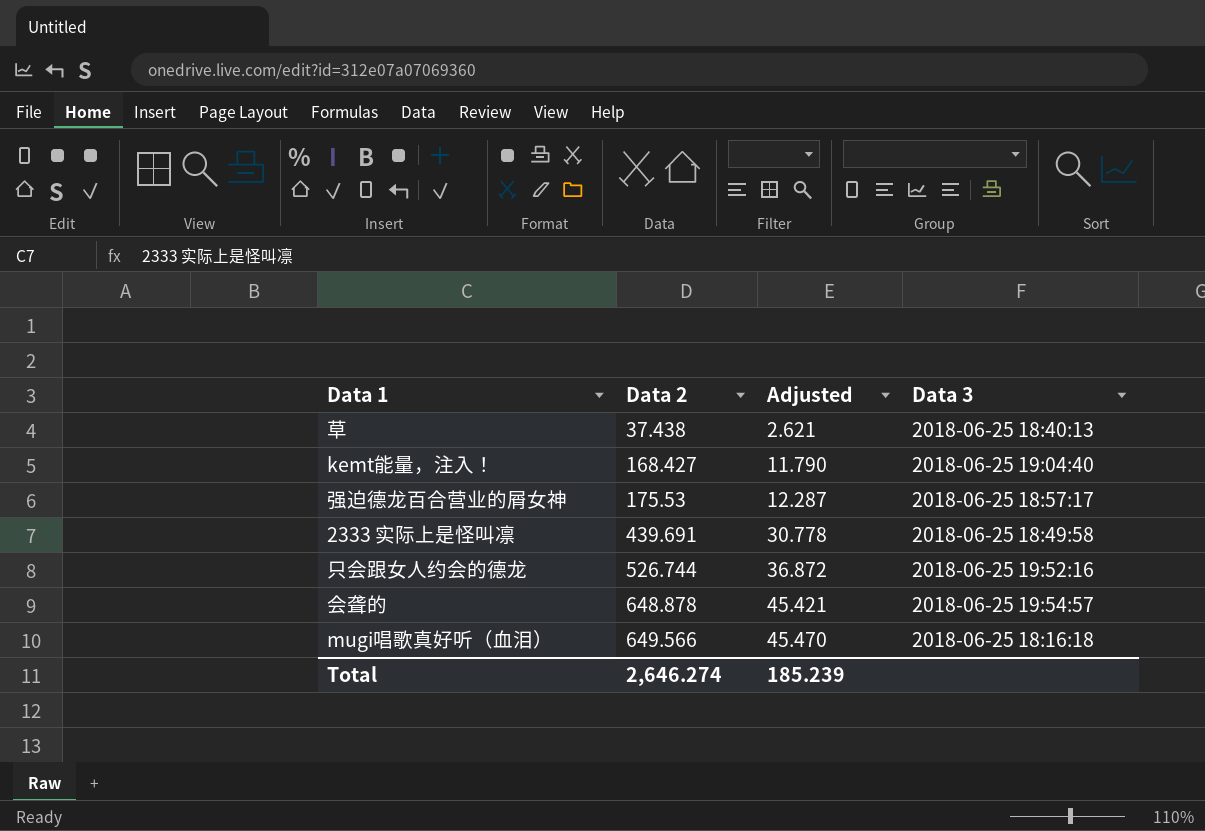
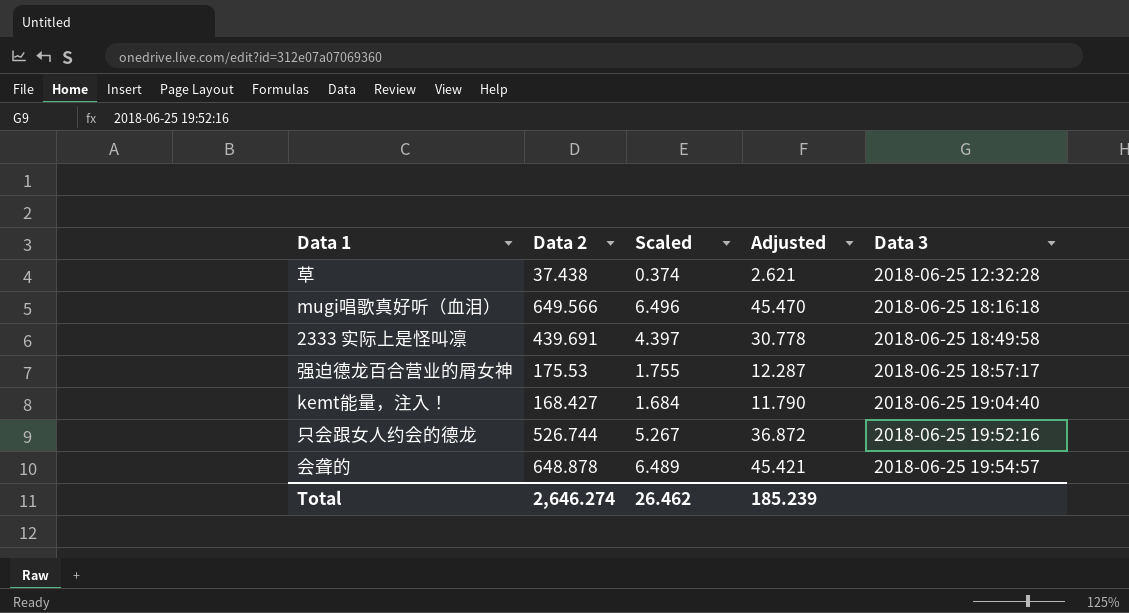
row order: Data 2 ascending -> Data 3 ascending
column Scaled | formula: none -> [Data 2] * 0.01
草 | Data 3: 2018-06-25 18:40:13 -> 2018-06-25 12:32:28

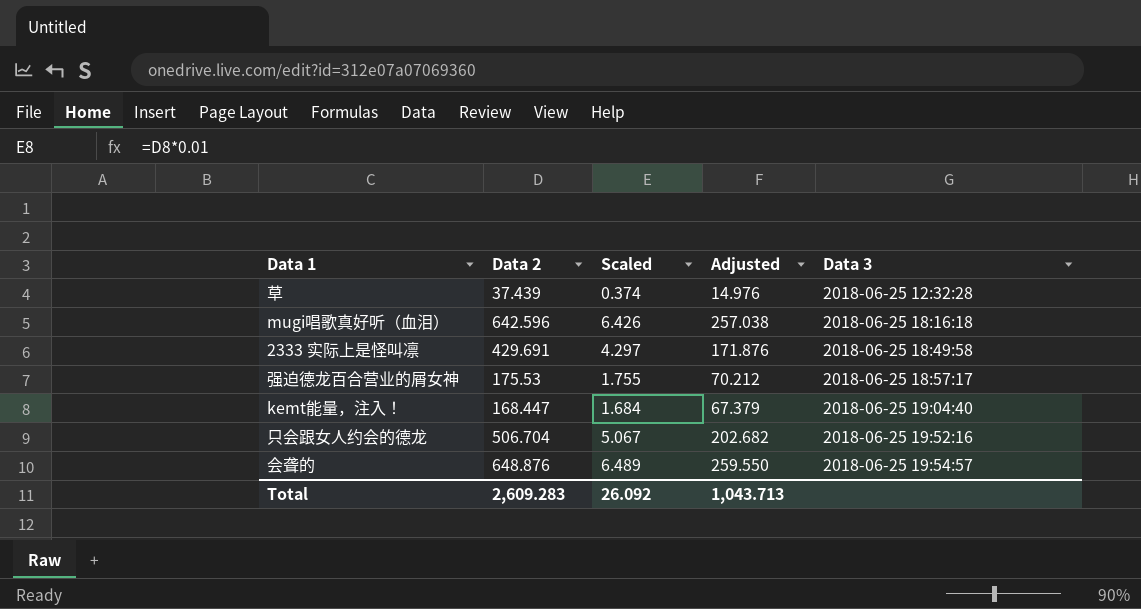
column Adjusted | formula: [Data 2] * 0.07 -> [Data 2] * 0.4
草 | Data 2: 37.438 -> 37.439
mugi唱歌真好听（血泪） | Data 2: 649.566 -> 642.596
mugi唱歌真好听（血泪） | Scaled: 6.496 -> 6.426
2333 实际上是怪叫凛 | Data 2: 439.691 -> 429.691
2333 实际上是怪叫凛 | Scaled: 4.397 -> 4.297
kemt能量，注入！ | Data 2: 168.427 -> 168.447
只会跟女人约会的德龙 | Data 2: 526.744 -> 506.704
只会跟女人约会的德龙 | Scaled: 5.267 -> 5.067
会聋的 | Data 2: 648.878 -> 648.876
Total | Data 2: 2,646.274 -> 2,609.283
Total | Scaled: 26.462 -> 26.092
Total | Adjusted: 185.239 -> 1,043.713

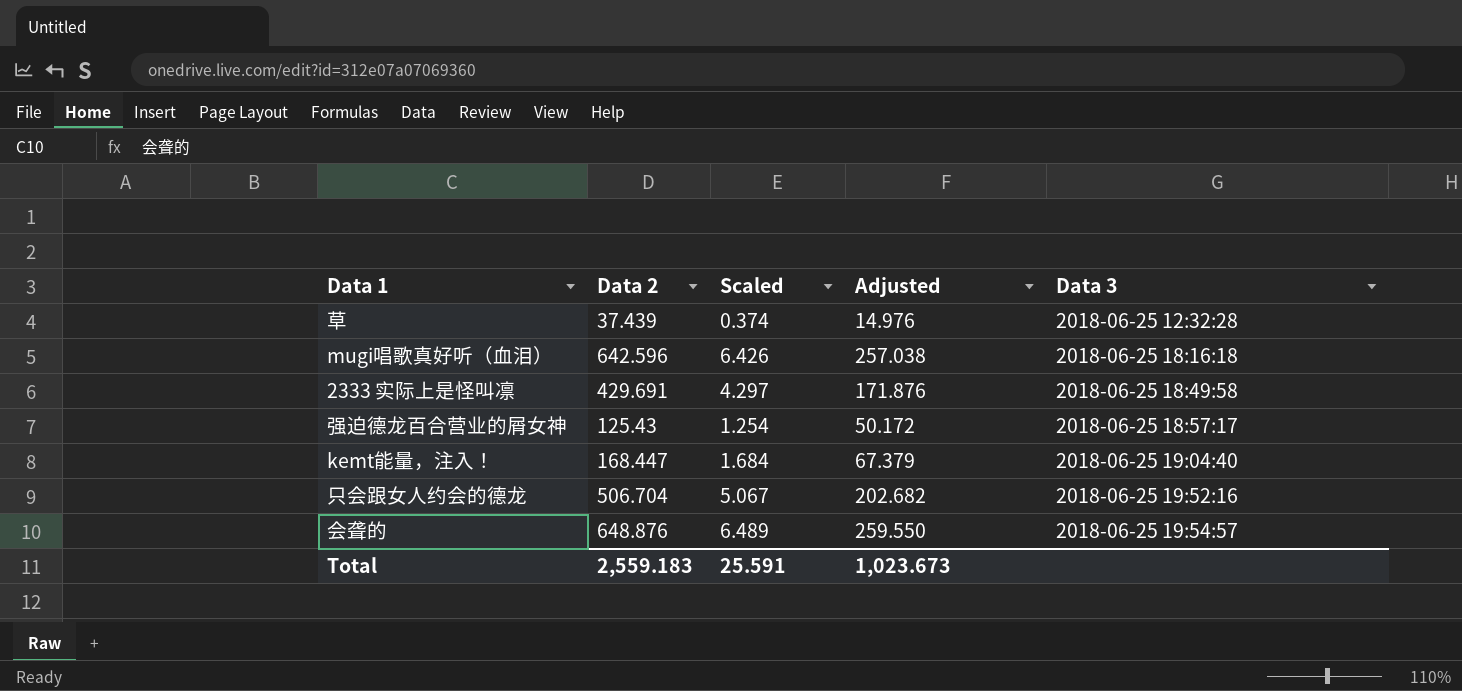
强迫德龙百合营业的屑女神 | Data 2: 175.53 -> 125.43
强迫德龙百合营业的屑女神 | Scaled: 1.755 -> 1.254
强迫德龙百合营业的屑女神 | Adjusted: 70.212 -> 50.172
Total | Data 2: 2,609.283 -> 2,559.183
Total | Scaled: 26.092 -> 25.591
Total | Adjusted: 1,043.713 -> 1,023.673

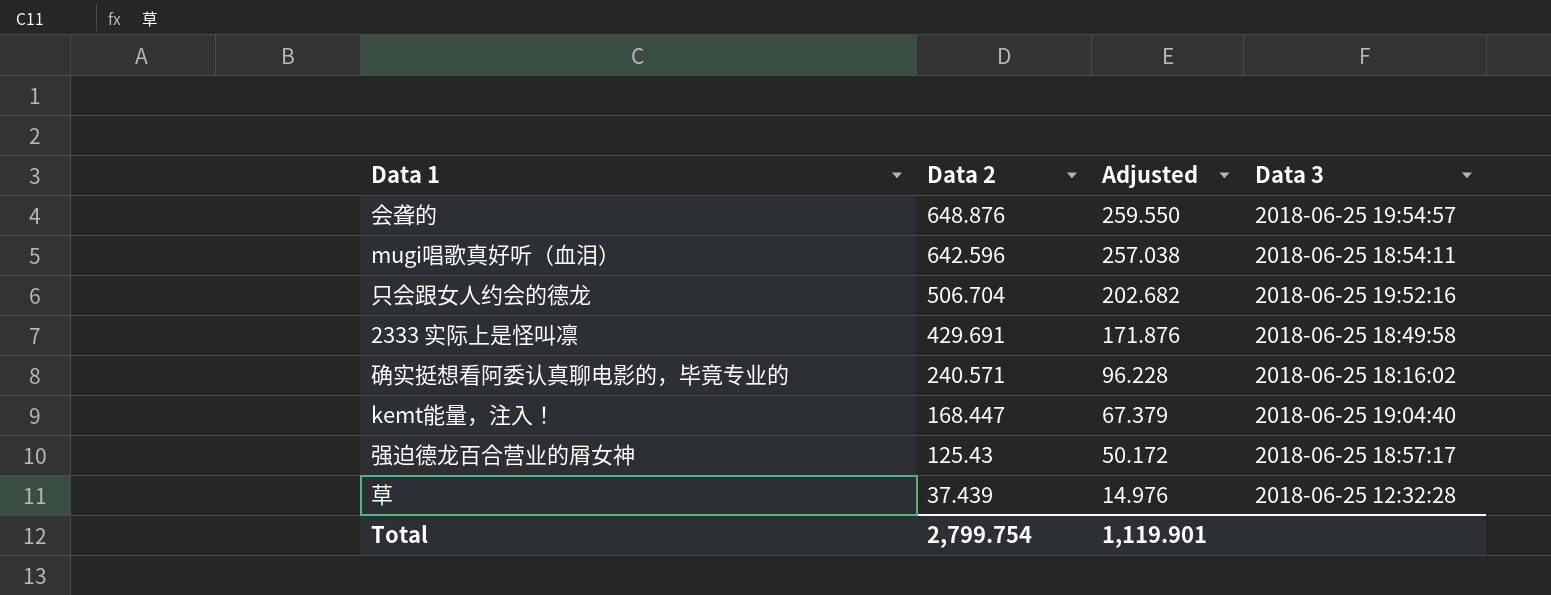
row order: Data 3 ascending -> Data 2 descending
column Scaled | formula: [Data 2] * 0.01 -> none
mugi唱歌真好听（血泪） | Data 3: 2018-06-25 18:16:18 -> 2018-06-25 18:54:11
row 确实挺想看阿委认真聊电影的，毕竟专业的: none -> 240.571 | 96.228 | 2018-06-25 18:16:02
Total | Data 2: 2,559.183 -> 2,799.754
Total | Adjusted: 1,023.673 -> 1,119.901

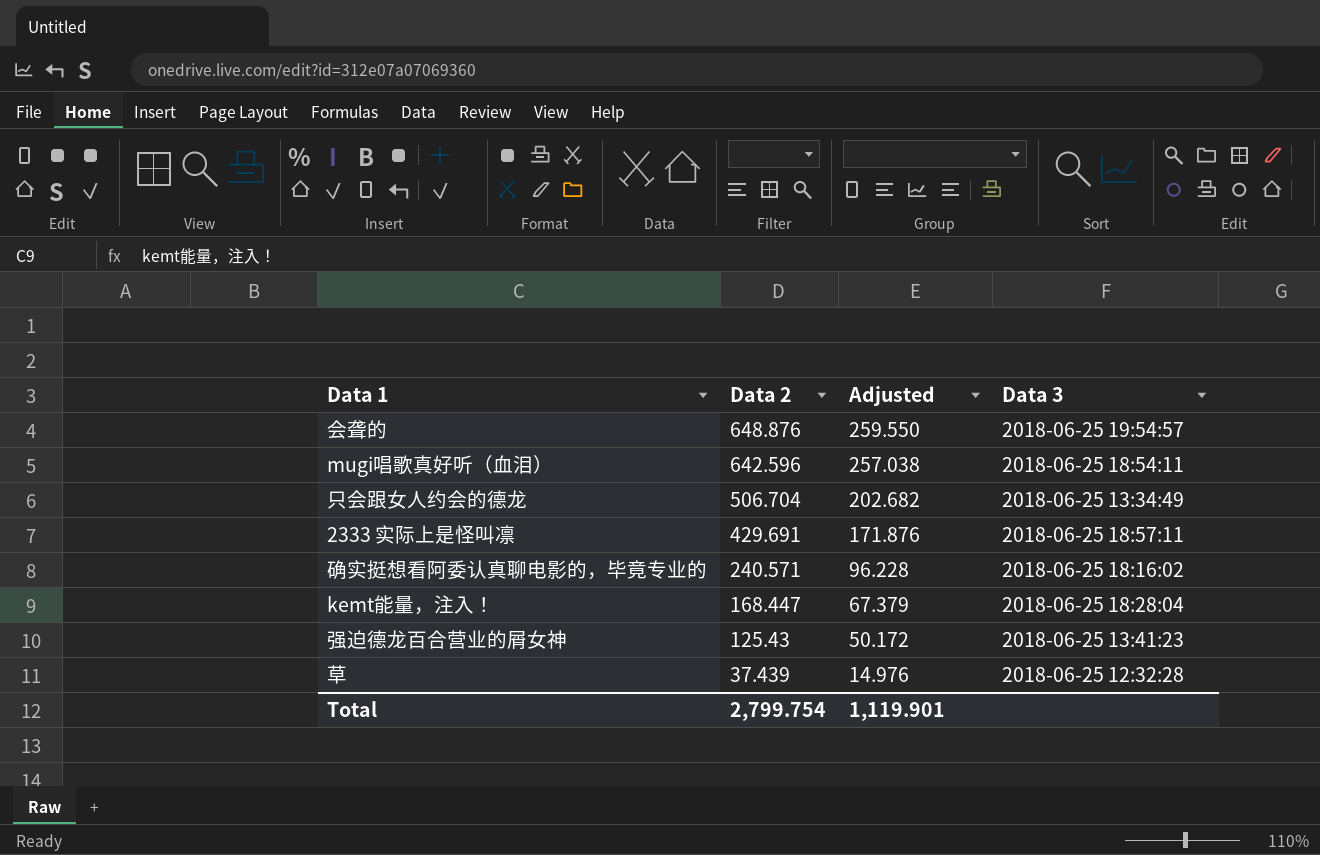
只会跟女人约会的德龙 | Data 3: 2018-06-25 19:52:16 -> 2018-06-25 13:34:49
2333 实际上是怪叫凛 | Data 3: 2018-06-25 18:49:58 -> 2018-06-25 18:57:11
kemt能量，注入！ | Data 3: 2018-06-25 19:04:40 -> 2018-06-25 18:28:04
强迫德龙百合营业的屑女神 | Data 3: 2018-06-25 18:57:17 -> 2018-06-25 13:41:23

